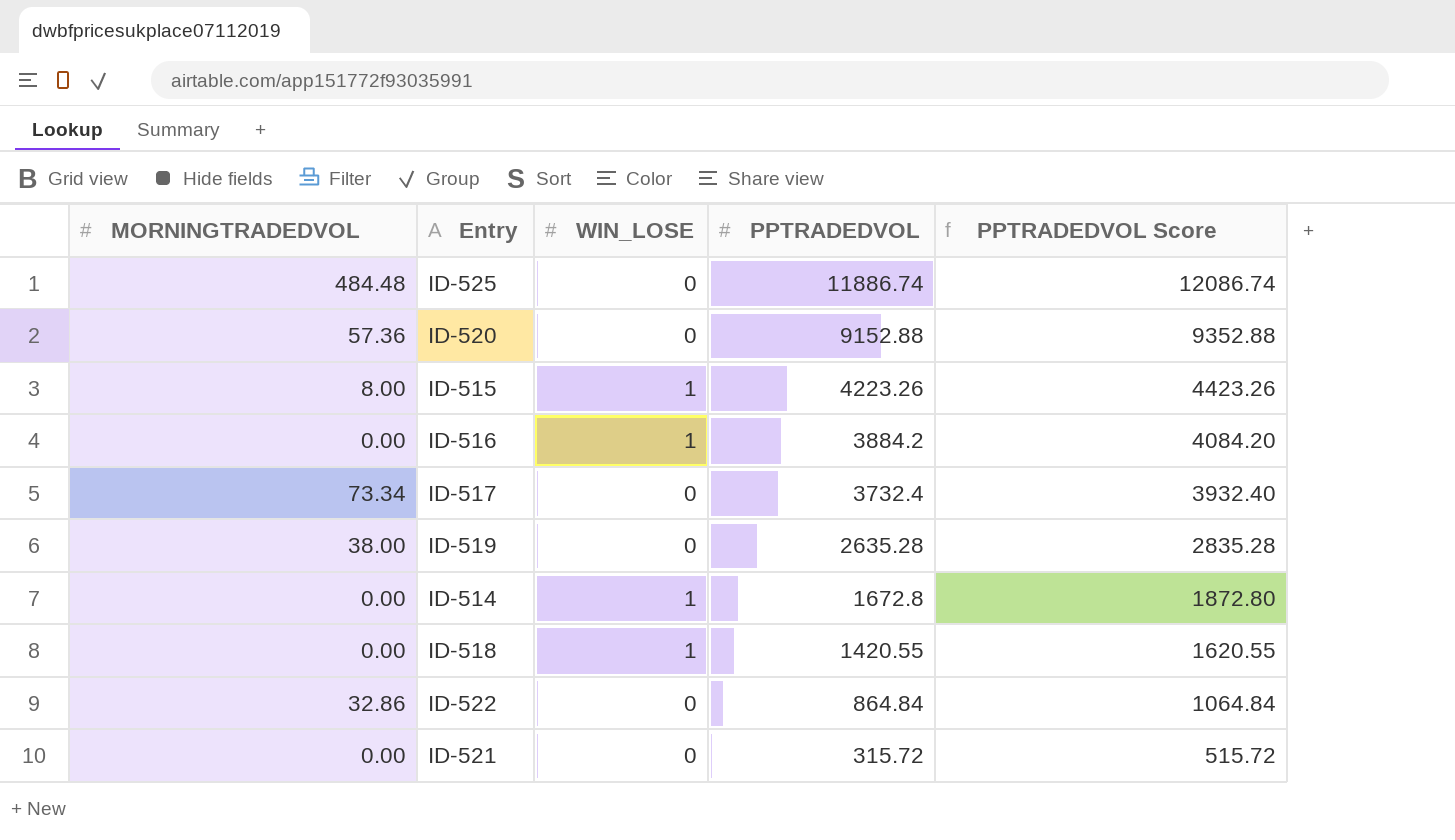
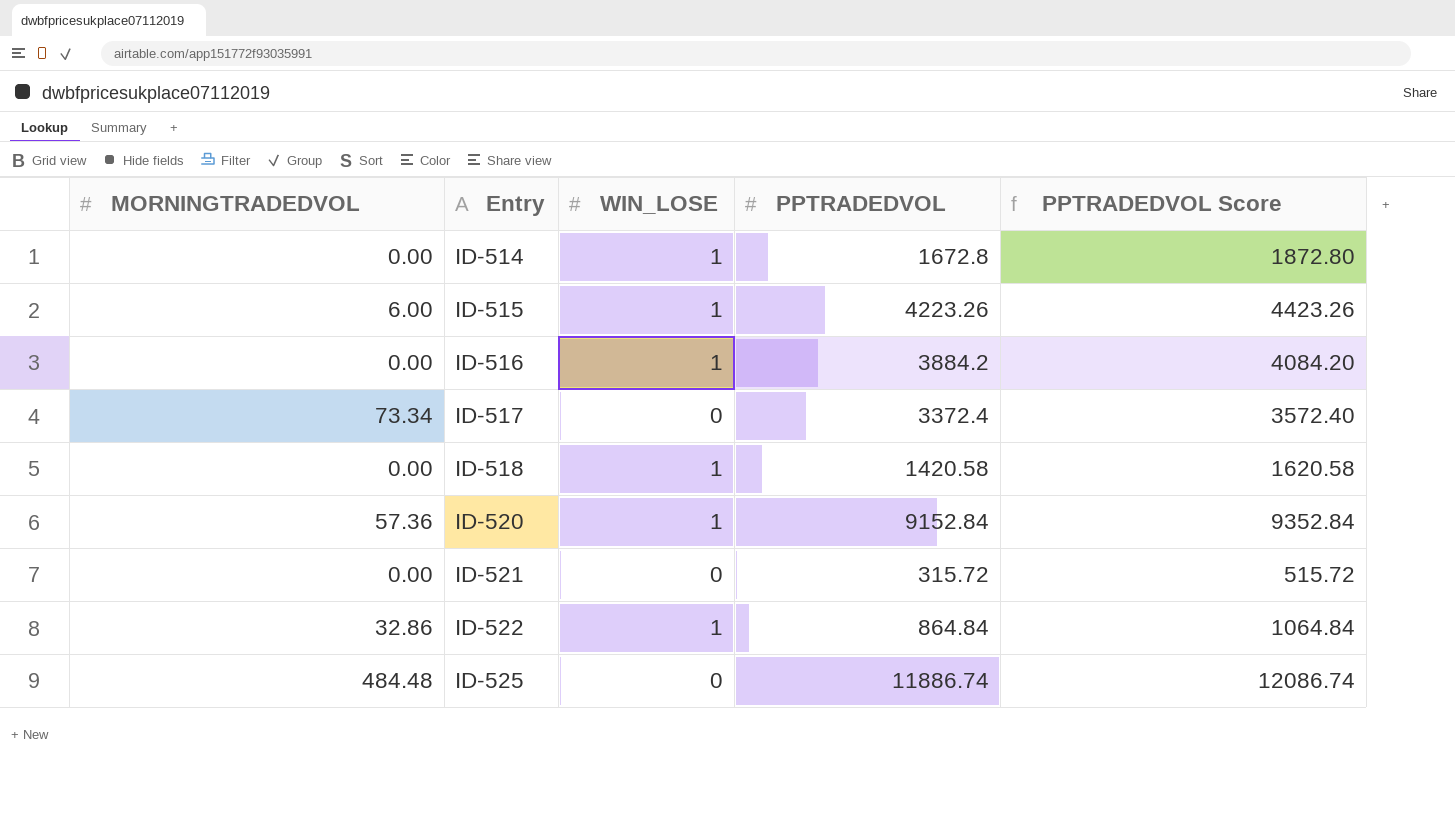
row order: PPTRADEDVOL descending -> Entry ascending
row ID-519: 38.00 | 0 | 2635.28 | 2835.28 -> none
ID-515 | MORNINGTRADEDVOL: 8.00 -> 6.00
ID-517 | PPTRADEDVOL: 3732.4 -> 3372.4
ID-517 | PPTRADEDVOL Score: 3932.40 -> 3572.40
ID-518 | PPTRADEDVOL: 1420.55 -> 1420.58
ID-518 | PPTRADEDVOL Score: 1620.55 -> 1620.58
ID-520 | WIN_LOSE: 0 -> 1
ID-520 | PPTRADEDVOL: 9152.88 -> 9152.84
ID-520 | PPTRADEDVOL Score: 9352.88 -> 9352.84
ID-522 | WIN_LOSE: 0 -> 1

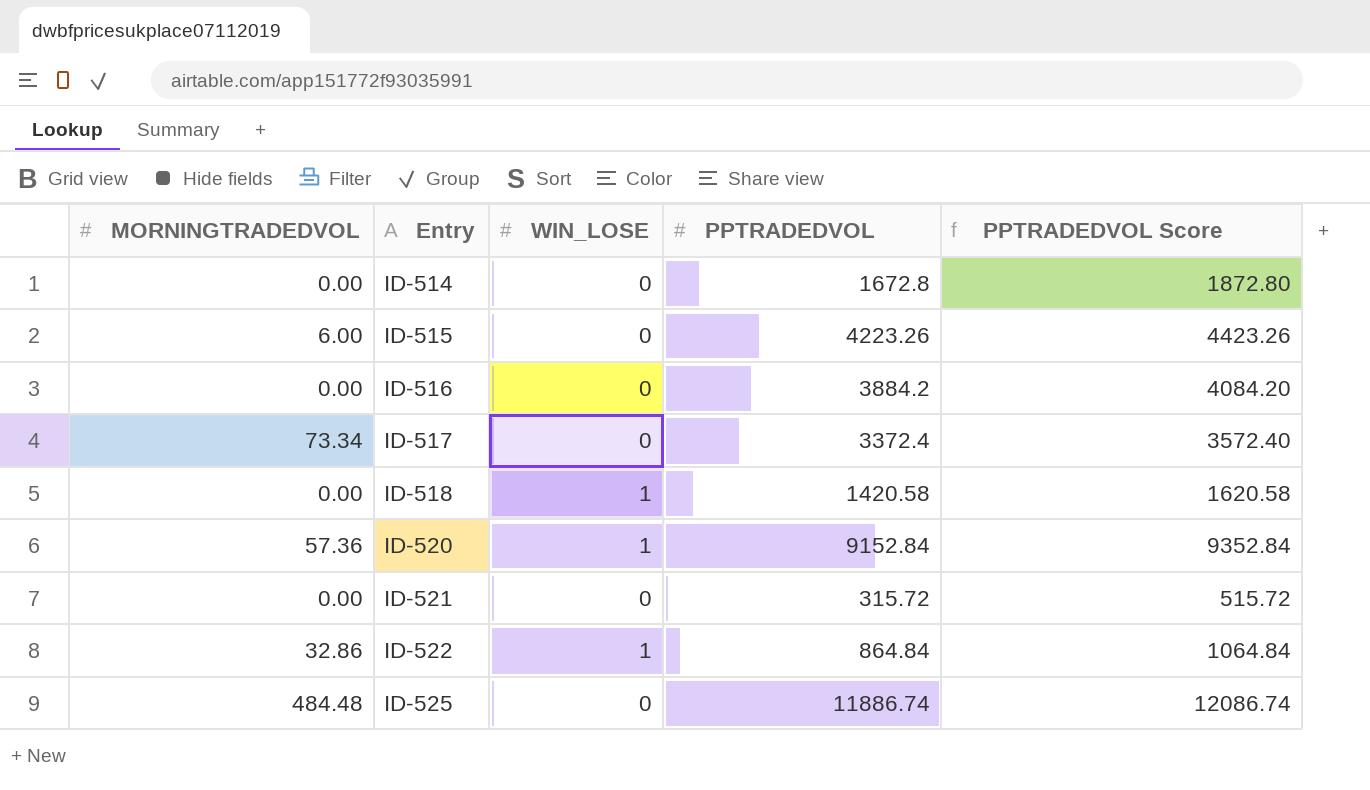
ID-514 | WIN_LOSE: 1 -> 0
ID-515 | WIN_LOSE: 1 -> 0
ID-516 | WIN_LOSE: 1 -> 0

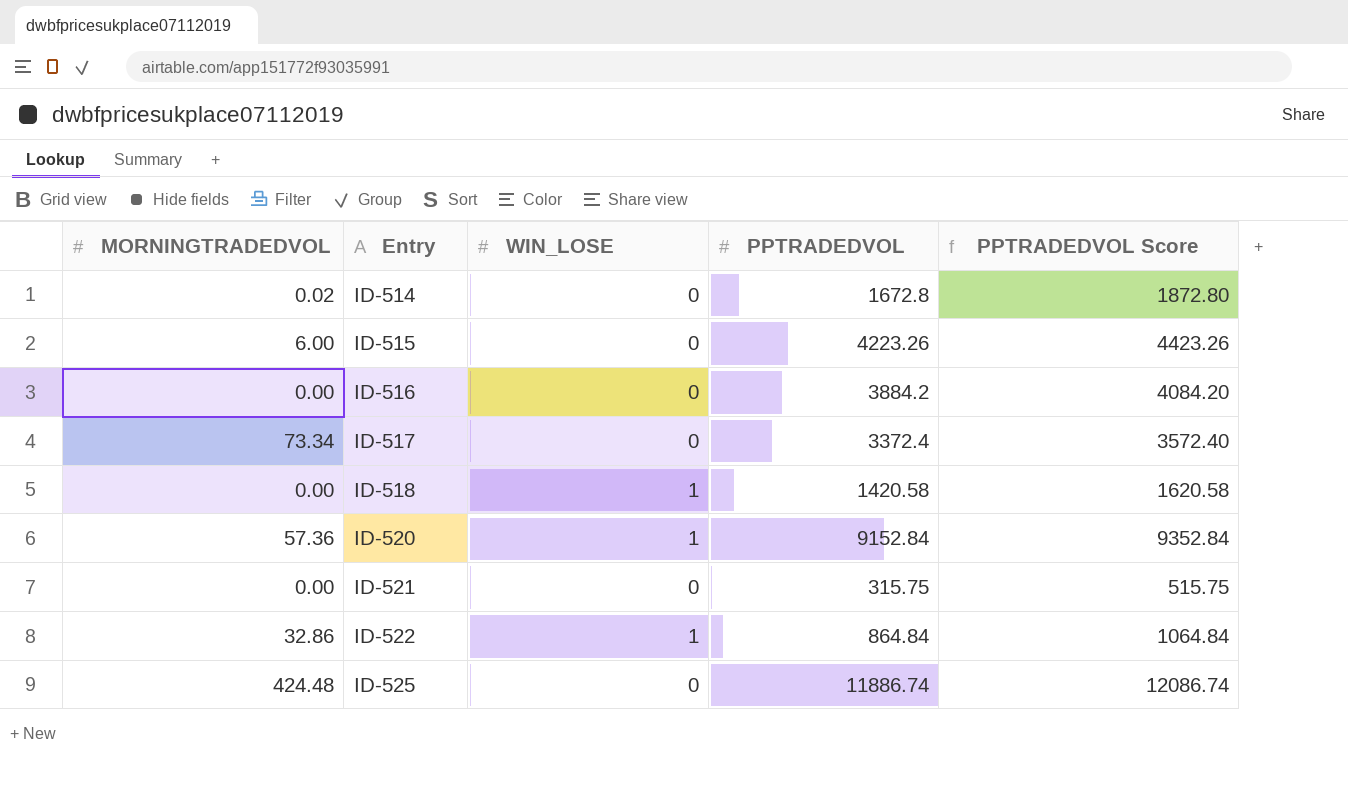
ID-514 | MORNINGTRADEDVOL: 0.00 -> 0.02
ID-521 | PPTRADEDVOL: 315.72 -> 315.75
ID-521 | PPTRADEDVOL Score: 515.72 -> 515.75
ID-525 | MORNINGTRADEDVOL: 484.48 -> 424.48

